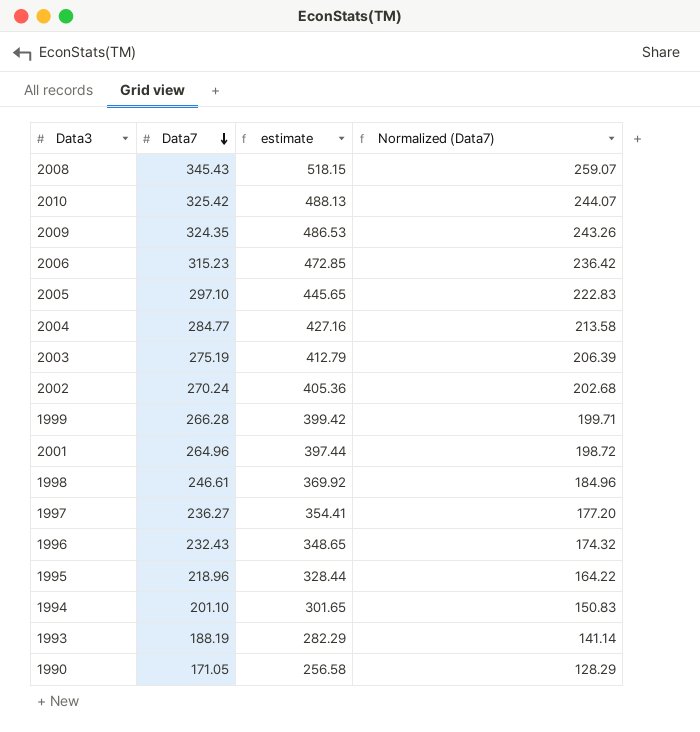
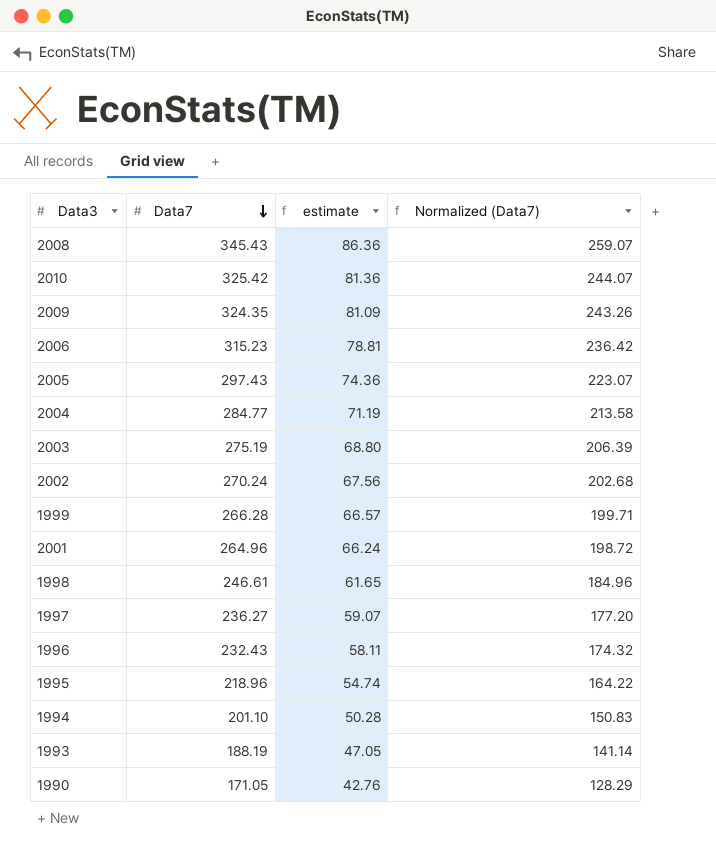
column estimate | formula: [Data7] * 1.5 -> [Data7] * 0.25
2005 | Data7: 297.10 -> 297.43
2005 | Normalized (Data7): 222.83 -> 223.07

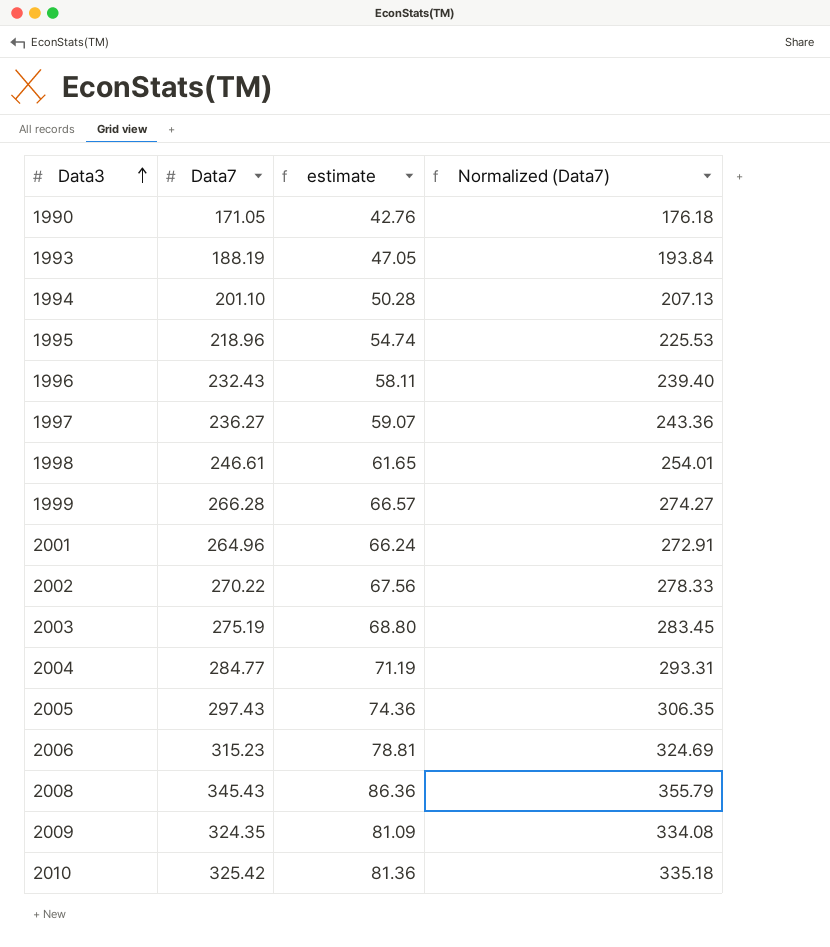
row order: Data7 descending -> Data3 ascending
column Normalized (Data7) | formula: [Data7] * 0.75 -> [Data7] * 1.03
2002 | Data7: 270.24 -> 270.22

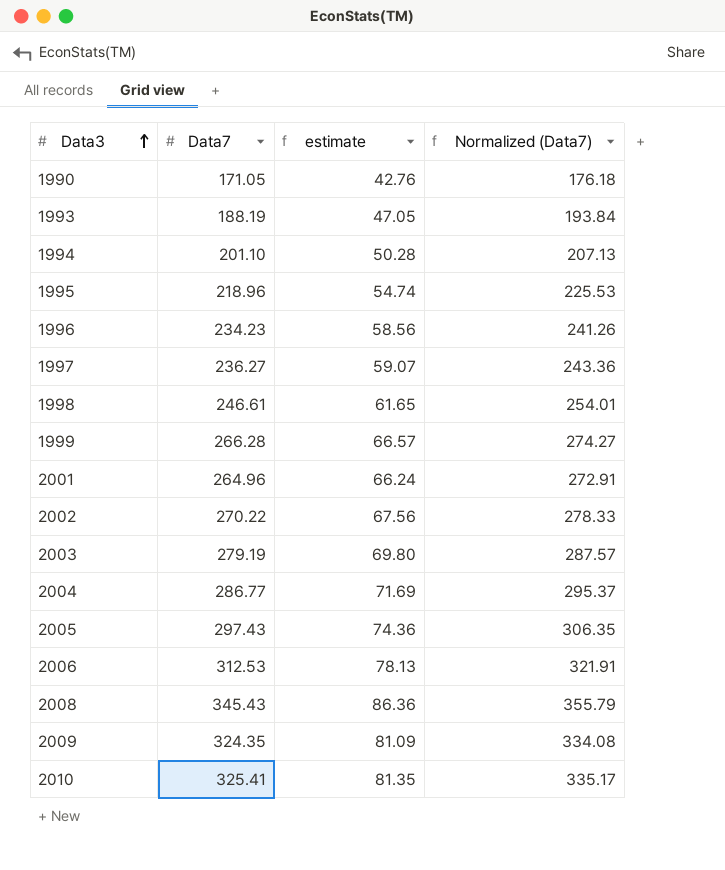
1996 | Data7: 232.43 -> 234.23
1996 | estimate: 58.11 -> 58.56
1996 | Normalized (Data7): 239.40 -> 241.26
2003 | Data7: 275.19 -> 279.19
2003 | estimate: 68.80 -> 69.80
2003 | Normalized (Data7): 283.45 -> 287.57
2004 | Data7: 284.77 -> 286.77
2004 | estimate: 71.19 -> 71.69
2004 | Normalized (Data7): 293.31 -> 295.37
2006 | Data7: 315.23 -> 312.53
2006 | estimate: 78.81 -> 78.13
2006 | Normalized (Data7): 324.69 -> 321.91
2010 | Data7: 325.42 -> 325.41
2010 | estimate: 81.36 -> 81.35
2010 | Normalized (Data7): 335.18 -> 335.17

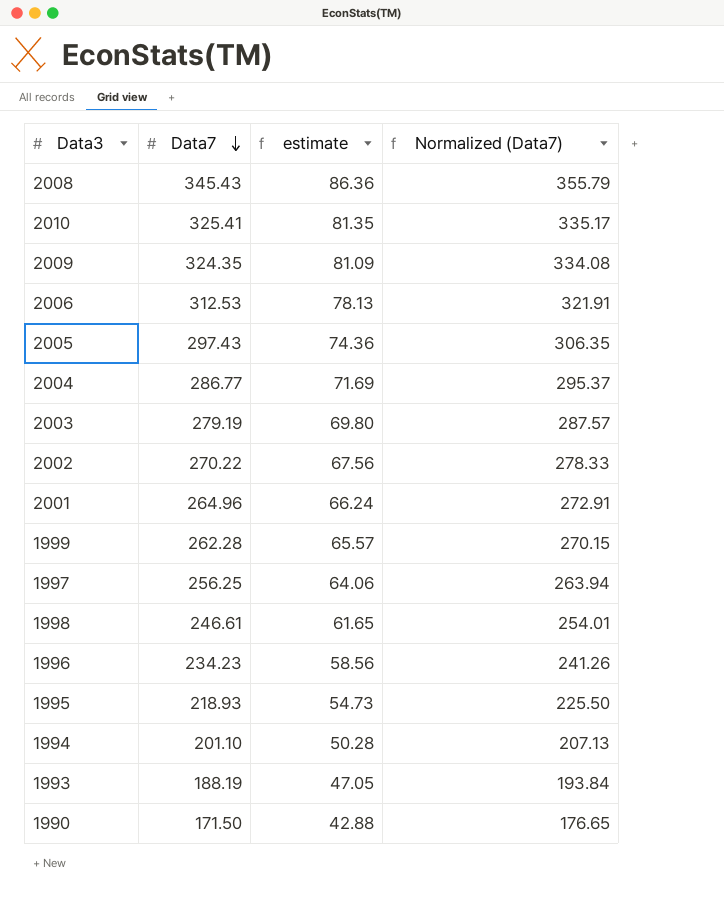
row order: Data3 ascending -> Data7 descending
1999 | Data7: 266.28 -> 262.28
1999 | estimate: 66.57 -> 65.57
1999 | Normalized (Data7): 274.27 -> 270.15
1997 | Data7: 236.27 -> 256.25
1997 | estimate: 59.07 -> 64.06
1997 | Normalized (Data7): 243.36 -> 263.94
1995 | Data7: 218.96 -> 218.93
1995 | estimate: 54.74 -> 54.73
1995 | Normalized (Data7): 225.53 -> 225.50
1990 | Data7: 171.05 -> 171.50
1990 | estimate: 42.76 -> 42.88
1990 | Normalized (Data7): 176.18 -> 176.65

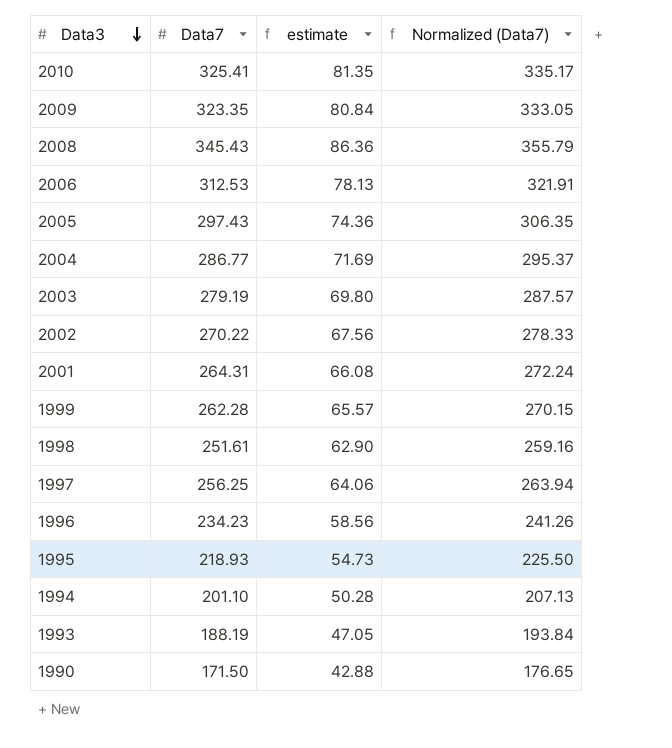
row order: Data7 descending -> Data3 descending
2009 | Data7: 324.35 -> 323.35
2009 | estimate: 81.09 -> 80.84
2009 | Normalized (Data7): 334.08 -> 333.05
2001 | Data7: 264.96 -> 264.31
2001 | estimate: 66.24 -> 66.08
2001 | Normalized (Data7): 272.91 -> 272.24
1998 | Data7: 246.61 -> 251.61
1998 | estimate: 61.65 -> 62.90
1998 | Normalized (Data7): 254.01 -> 259.16

